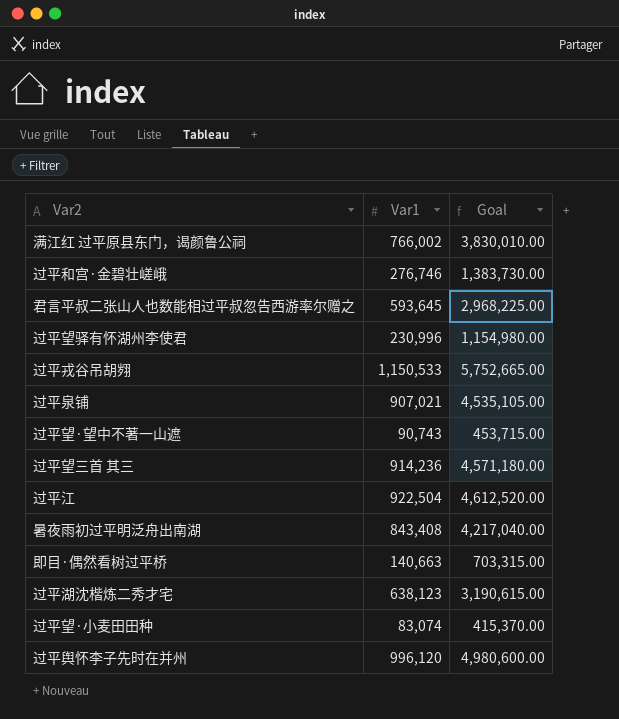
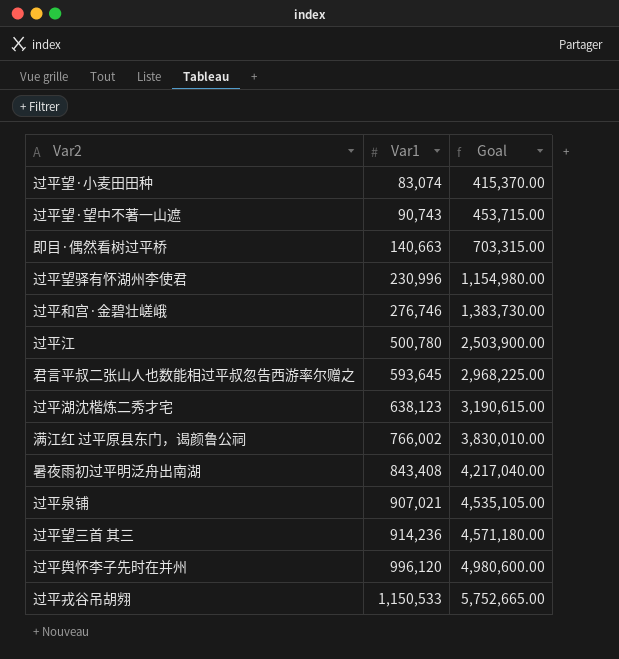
row order: none -> Var1 ascending
过平江 | Var1: 922,504 -> 500,780
过平江 | Goal: 4,612,520.00 -> 2,503,900.00

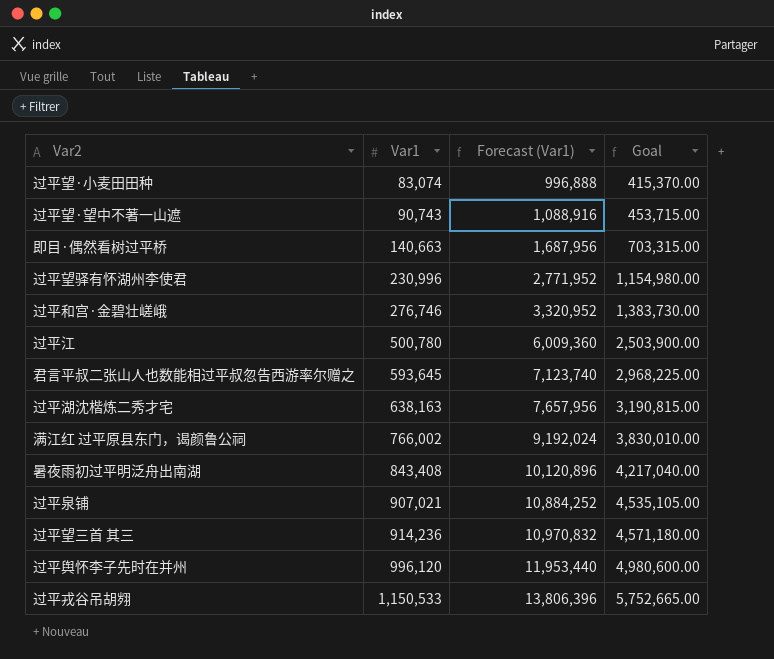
column Forecast (Var1) | formula: none -> [Var1] * 12
过平湖沈楷炼二秀才宅 | Var1: 638,123 -> 638,163
过平湖沈楷炼二秀才宅 | Goal: 3,190,615.00 -> 3,190,815.00

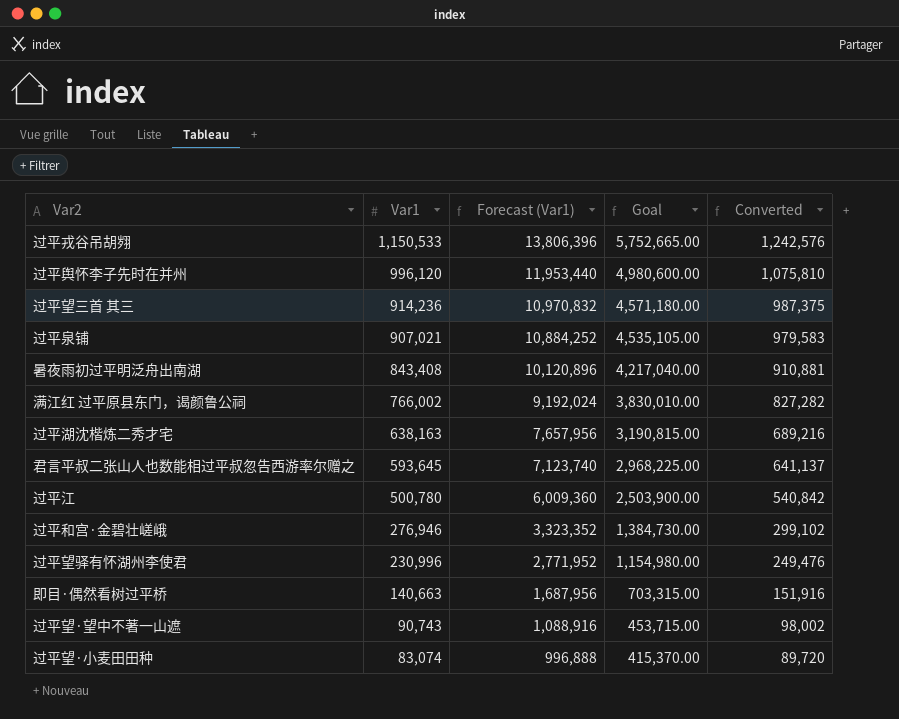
row order: Var1 ascending -> Var1 descending
column Converted | formula: none -> [Var1] * 1.08
过平和宫·金碧壮嵯峨 | Var1: 276,746 -> 276,946
过平和宫·金碧壮嵯峨 | Forecast (Var1): 3,320,952 -> 3,323,352
过平和宫·金碧壮嵯峨 | Goal: 1,383,730.00 -> 1,384,730.00

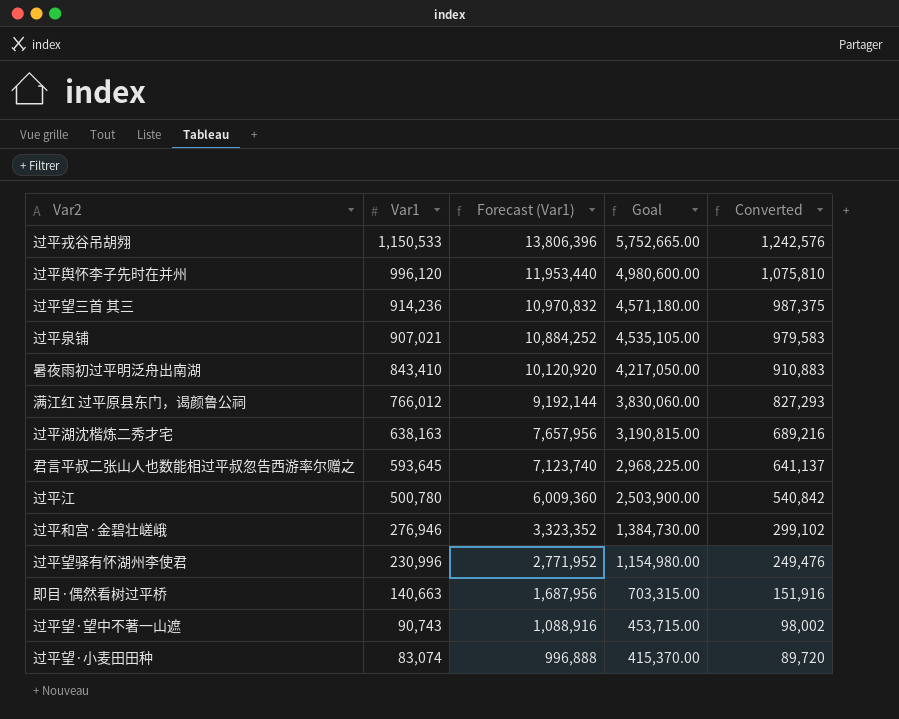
暑夜雨初过平明泛舟出南湖 | Var1: 843,408 -> 843,410
暑夜雨初过平明泛舟出南湖 | Forecast (Var1): 10,120,896 -> 10,120,920
暑夜雨初过平明泛舟出南湖 | Goal: 4,217,040.00 -> 4,217,050.00
暑夜雨初过平明泛舟出南湖 | Converted: 910,881 -> 910,883
满江红 过平原县东门，谒颜鲁公祠 | Var1: 766,002 -> 766,012
满江红 过平原县东门，谒颜鲁公祠 | Forecast (Var1): 9,192,024 -> 9,192,144
满江红 过平原县东门，谒颜鲁公祠 | Goal: 3,830,010.00 -> 3,830,060.00
满江红 过平原县东门，谒颜鲁公祠 | Converted: 827,282 -> 827,293

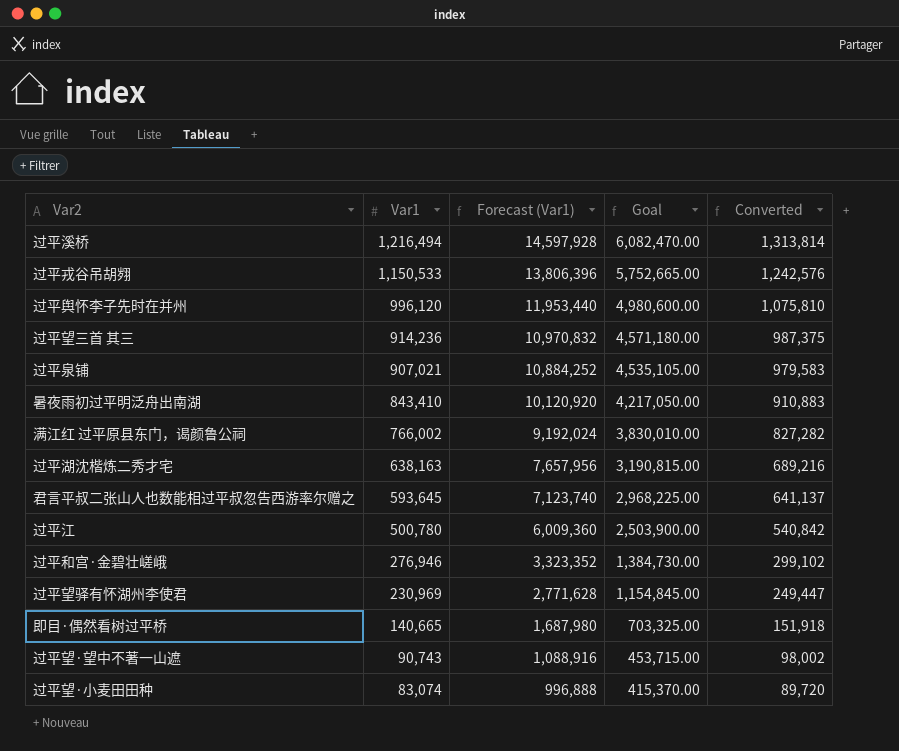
row 过平溪桥: none -> 1,216,494 | 14,597,928 | 6,082,470.00 | 1,313,814
满江红 过平原县东门，谒颜鲁公祠 | Var1: 766,012 -> 766,002
满江红 过平原县东门，谒颜鲁公祠 | Forecast (Var1): 9,192,144 -> 9,192,024
满江红 过平原县东门，谒颜鲁公祠 | Goal: 3,830,060.00 -> 3,830,010.00
满江红 过平原县东门，谒颜鲁公祠 | Converted: 827,293 -> 827,282
过平望驿有怀湖州李使君 | Var1: 230,996 -> 230,969
过平望驿有怀湖州李使君 | Forecast (Var1): 2,771,952 -> 2,771,628
过平望驿有怀湖州李使君 | Goal: 1,154,980.00 -> 1,154,845.00
过平望驿有怀湖州李使君 | Converted: 249,476 -> 249,447
即目·偶然看树过平桥 | Var1: 140,663 -> 140,665
即目·偶然看树过平桥 | Forecast (Var1): 1,687,956 -> 1,687,980
即目·偶然看树过平桥 | Goal: 703,315.00 -> 703,325.00
即目·偶然看树过平桥 | Converted: 151,916 -> 151,918

